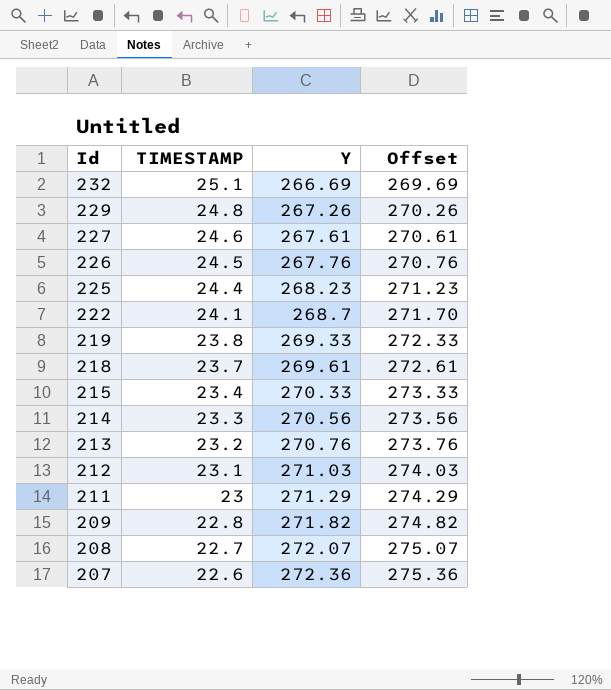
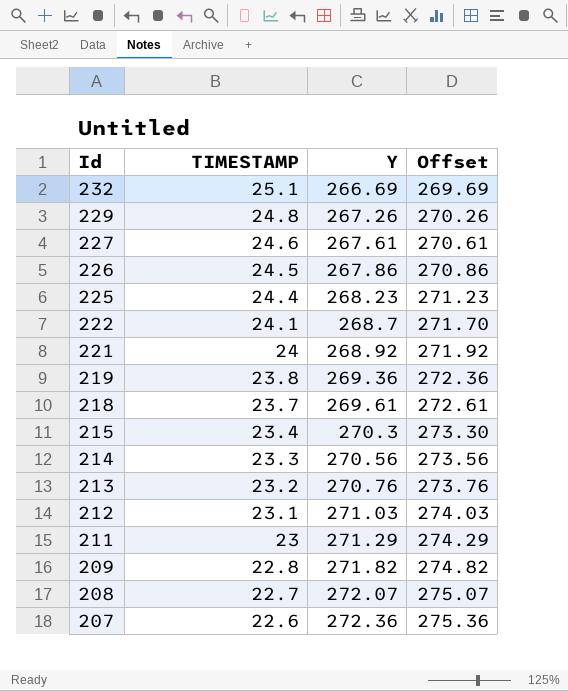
226 | Y: 267.76 -> 267.86
226 | Offset: 270.76 -> 270.86
row 221: none -> 24 | 268.92 | 271.92
219 | Y: 269.33 -> 269.36
219 | Offset: 272.33 -> 272.36
215 | Y: 270.33 -> 270.3
215 | Offset: 273.33 -> 273.30

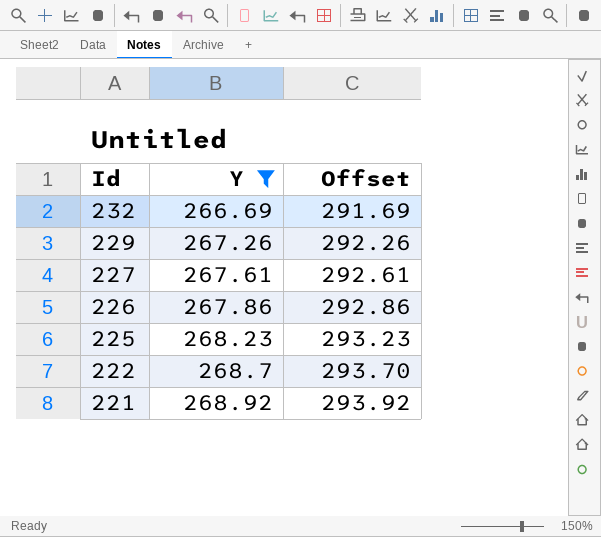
filter: none -> Y <= 268.92
column TIMESTAMP | position: 2 -> none
column Offset | formula: [Y] + 3 -> [Y] + 25

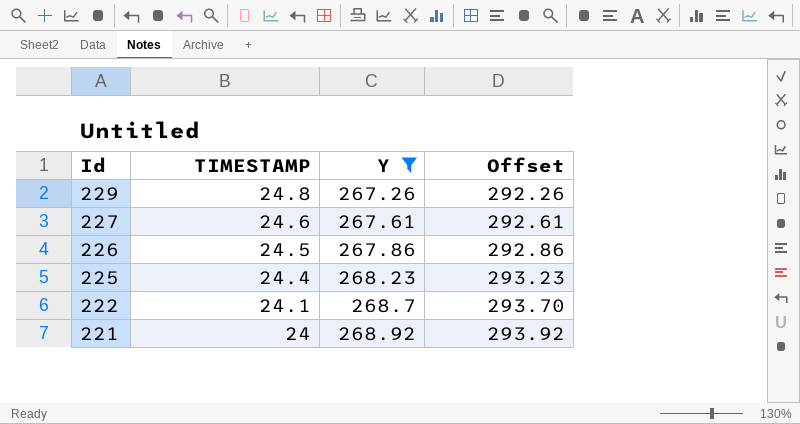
column TIMESTAMP | position: none -> 2
row 232: 266.69 | 291.69 -> none

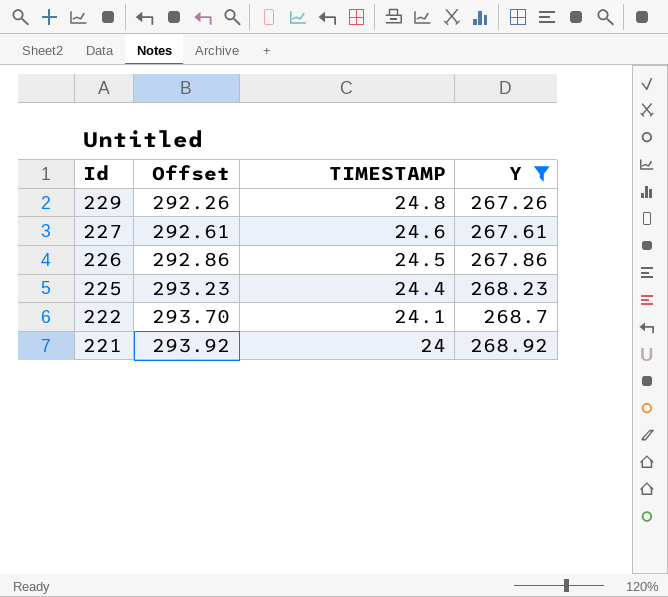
column Offset | position: 4 -> 2

